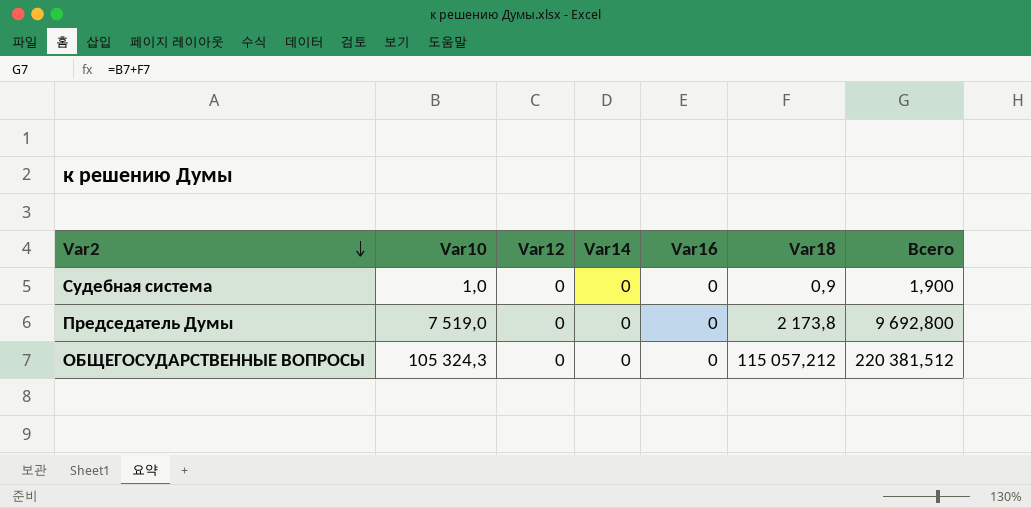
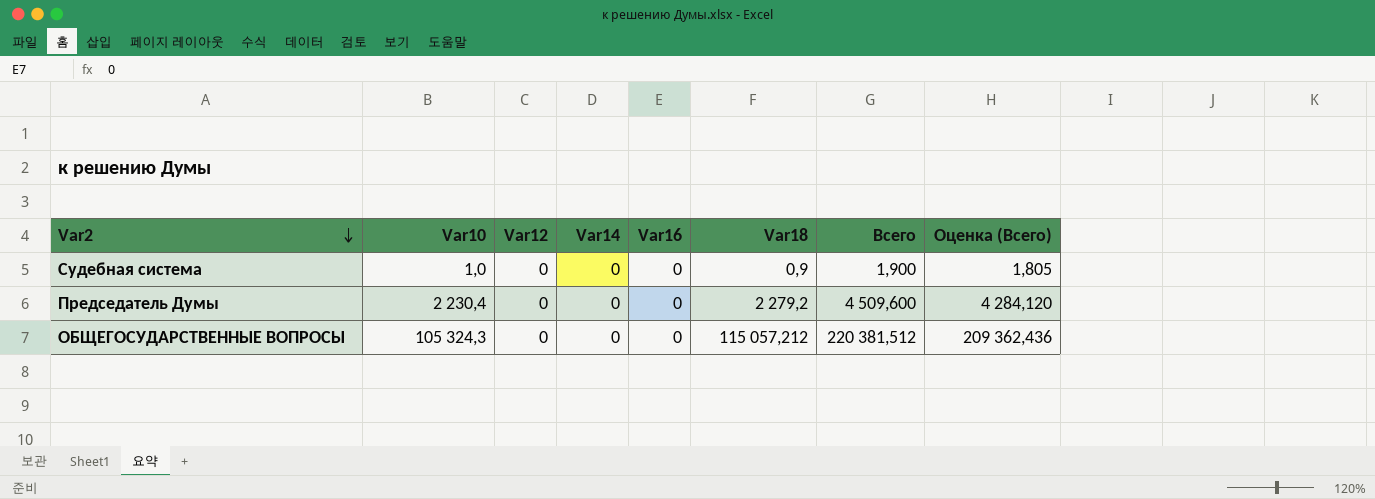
column Оценка (Всего) | formula: none -> [Всего] * 0,95
Председатель Думы | Var10: 7 519,0 -> 2 230,4
Председатель Думы | Var18: 2 173,8 -> 2 279,2
Председатель Думы | Всего: 9 692,800 -> 4 509,600

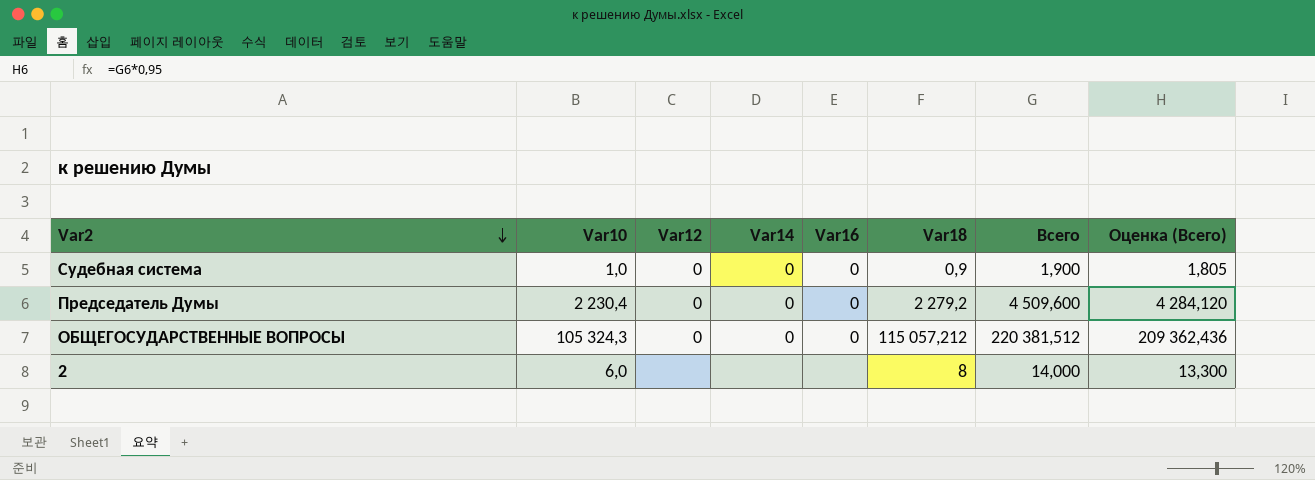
row 2: none -> 6,0 | none | none | none | 8 | 14,000 | 13,300

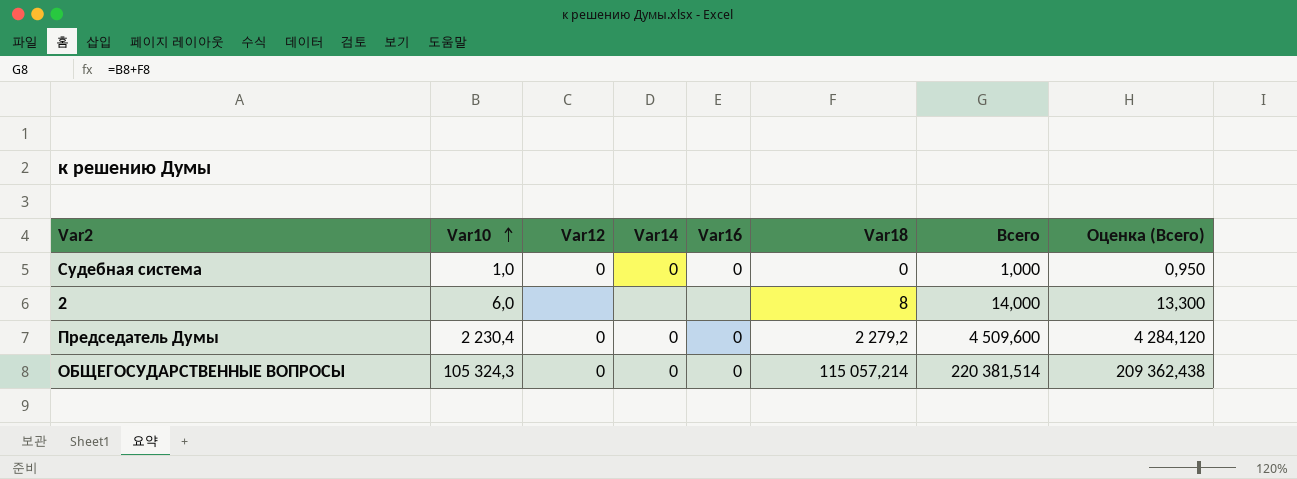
row order: Var2 descending -> Var10 ascending
Судебная система | Var18: 0,9 -> 0
Судебная система | Всего: 1,900 -> 1,000
Судебная система | Оценка (Всего): 1,805 -> 0,950
ОБЩЕГОСУДАРСТВЕННЫЕ ВОПРОСЫ | Var18: 115 057,212 -> 115 057,214
ОБЩЕГОСУДАРСТВЕННЫЕ ВОПРОСЫ | Всего: 220 381,512 -> 220 381,514
ОБЩЕГОСУДАРСТВЕННЫЕ ВОПРОСЫ | Оценка (Всего): 209 362,436 -> 209 362,438

